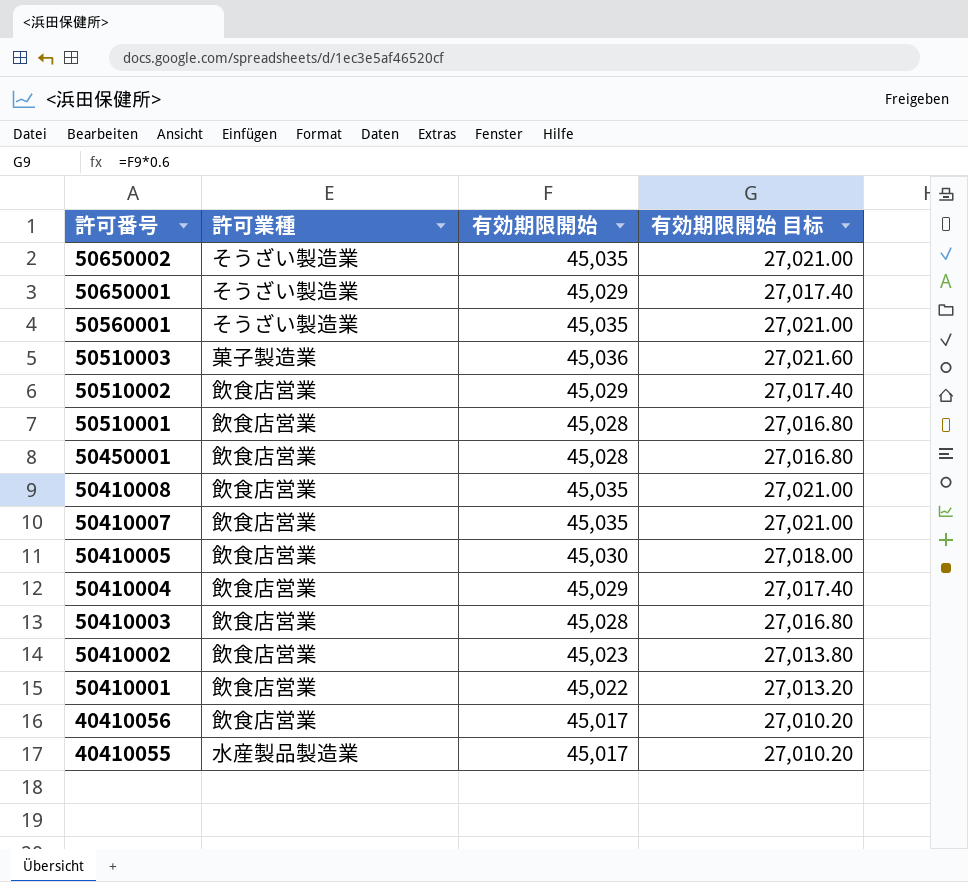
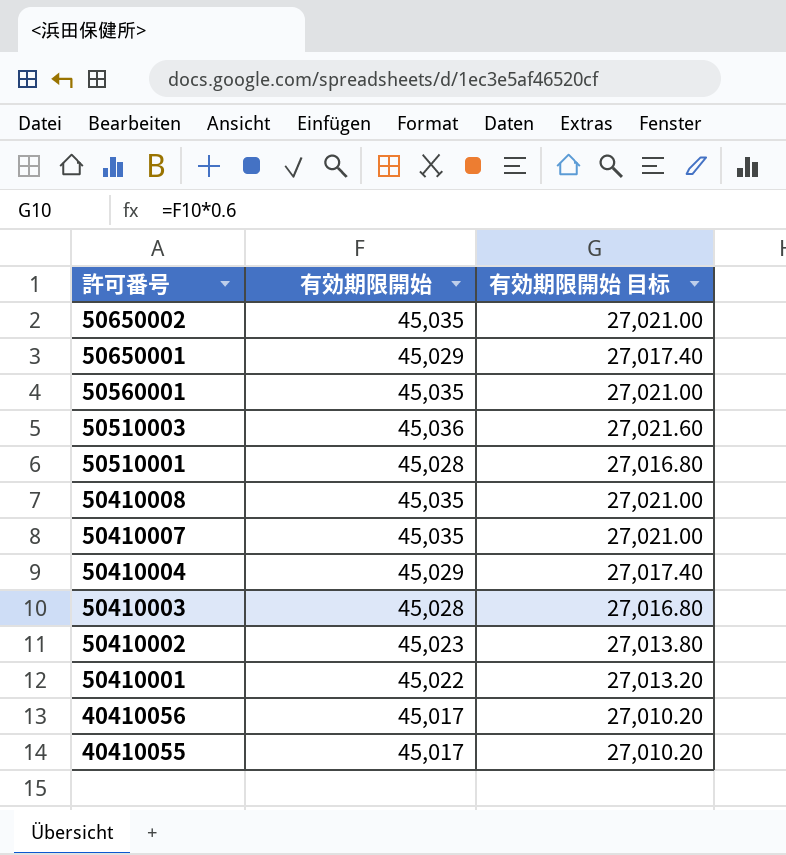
column 許可業種 | position: 2 -> none
row 50510002: 飲食店営業 | 45,029 | 27,017.40 -> none
row 50450001: 飲食店営業 | 45,028 | 27,016.80 -> none
row 50410005: 飲食店営業 | 45,030 | 27,018.00 -> none

